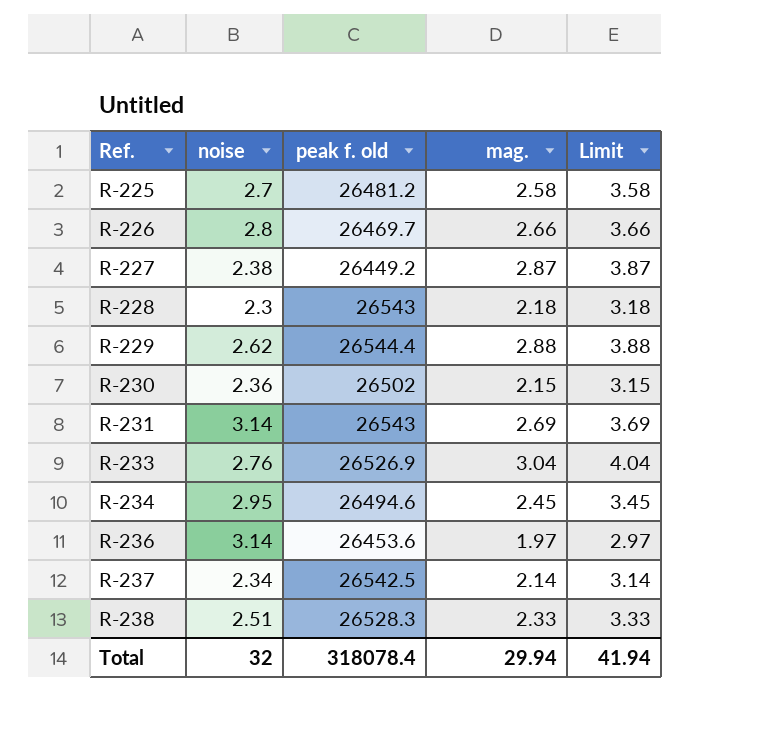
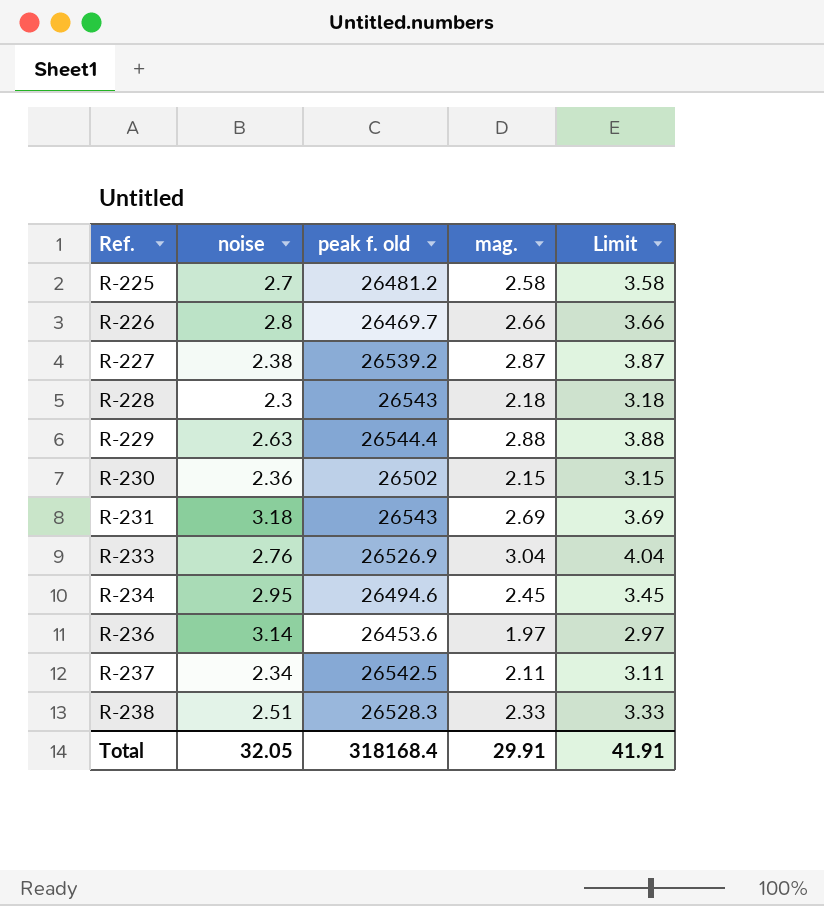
R-227 | peak f. old: 26449.2 -> 26539.2
R-229 | noise: 2.62 -> 2.63
R-231 | noise: 3.14 -> 3.18
R-237 | mag.: 2.14 -> 2.11
R-237 | Limit: 3.14 -> 3.11
Total | noise: 32 -> 32.05
Total | peak f. old: 318078.4 -> 318168.4
Total | mag.: 29.94 -> 29.91
Total | Limit: 41.94 -> 41.91

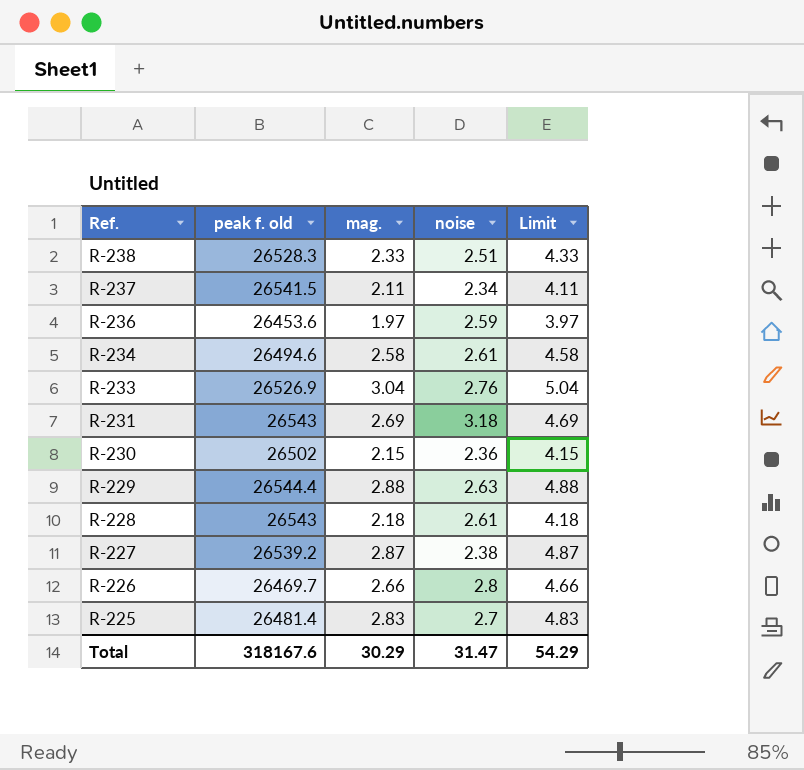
row order: Ref. ascending -> Ref. descending
column noise | position: 2 -> 4
column Limit | formula: [mag.] + 1 -> [mag.] + 2
R-237 | peak f. old: 26542.5 -> 26541.5
R-236 | noise: 3.14 -> 2.59
R-234 | mag.: 2.45 -> 2.58
R-234 | noise: 2.95 -> 2.61
R-228 | noise: 2.3 -> 2.61
R-225 | peak f. old: 26481.2 -> 26481.4
R-225 | mag.: 2.58 -> 2.83
Total | peak f. old: 318168.4 -> 318167.6
Total | mag.: 29.91 -> 30.29
Total | noise: 32.05 -> 31.47
Total | Limit: 41.91 -> 54.29

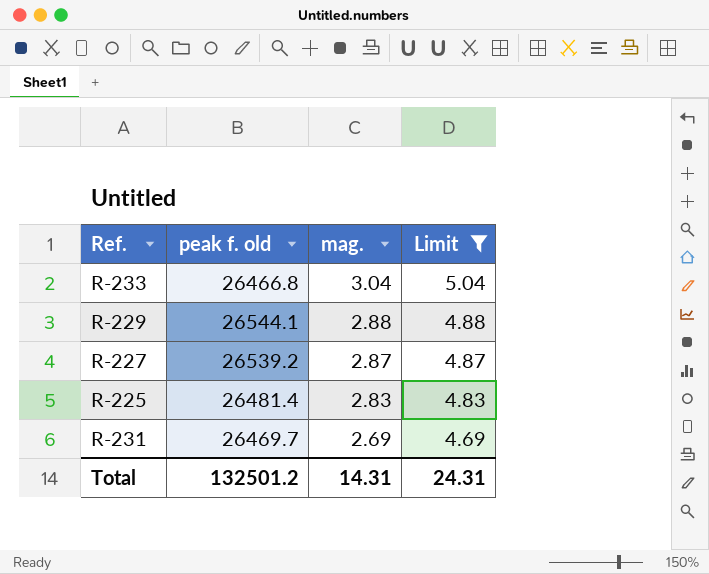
filter: none -> Limit >= 4.69
row order: Ref. descending -> mag. descending
column noise | position: 4 -> none
R-233 | peak f. old: 26526.9 -> 26466.8
R-229 | peak f. old: 26544.4 -> 26544.1
R-231 | peak f. old: 26543 -> 26469.7
Total | peak f. old: 318167.6 -> 132501.2
Total | mag.: 30.29 -> 14.31
Total | Limit: 54.29 -> 24.31

